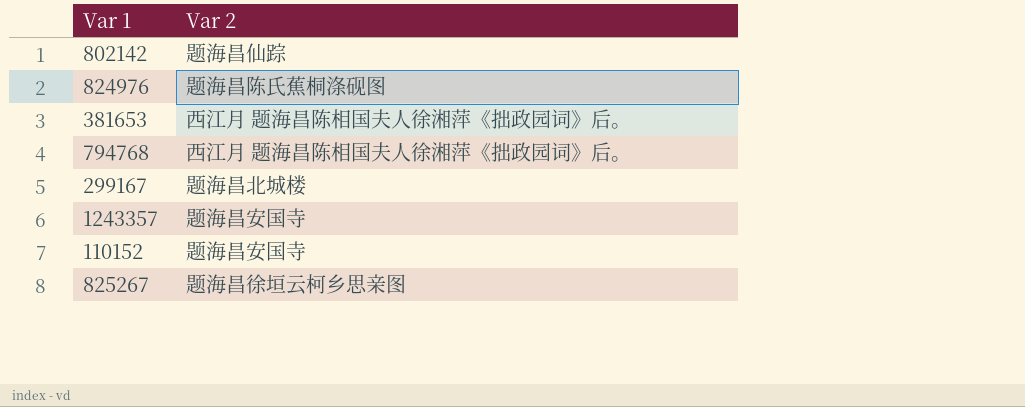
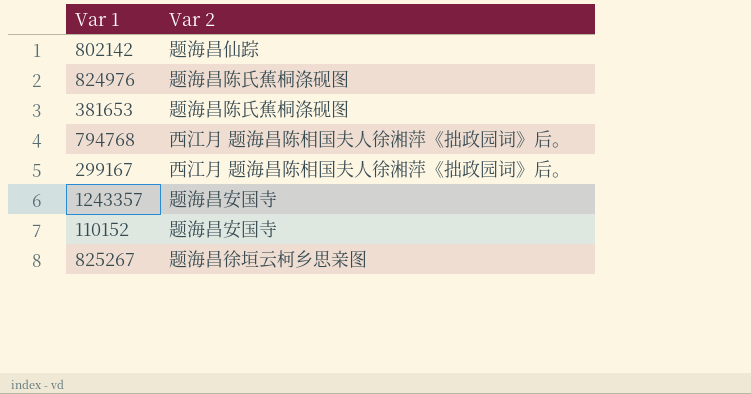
381653 | Var 2: 西江月 题海昌陈相国夫人徐湘萍《拙政园词》后。 -> 题海昌陈氏蕉桐涤砚图
299167 | Var 2: 题海昌北城楼 -> 西江月 题海昌陈相国夫人徐湘萍《拙政园词》后。

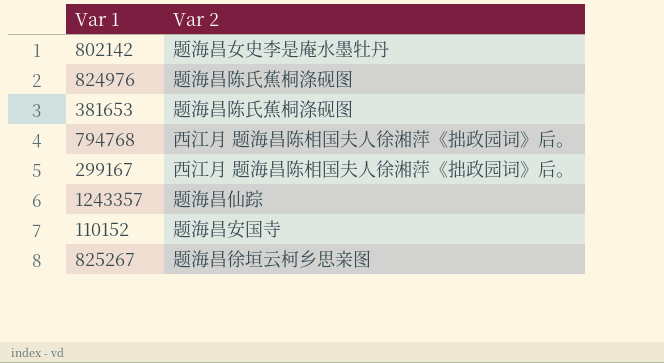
802142 | Var 2: 题海昌仙踪 -> 题海昌女史李是庵水墨牡丹
1243357 | Var 2: 题海昌安国寺 -> 题海昌仙踪

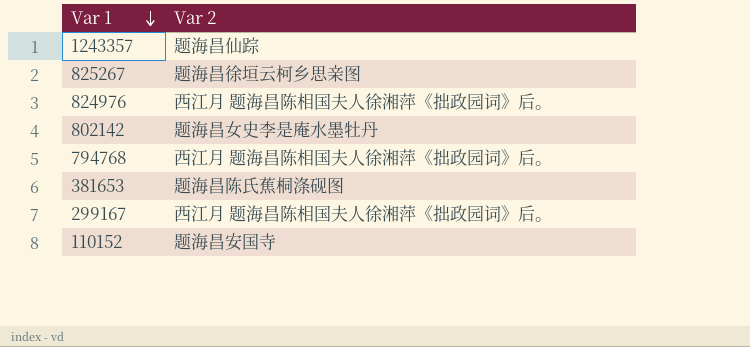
row order: none -> Var 1 descending
824976 | Var 2: 题海昌陈氏蕉桐涤砚图 -> 西江月 题海昌陈相国夫人徐湘萍《拙政园词》后。

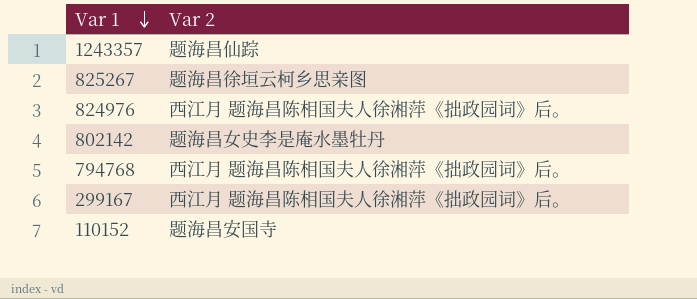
row 381653: 题海昌陈氏蕉桐涤砚图 -> none

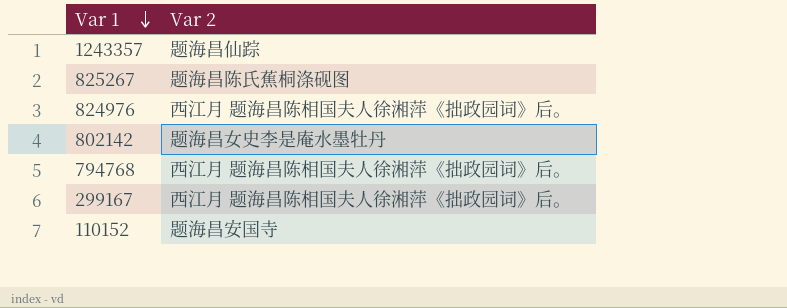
825267 | Var 2: 题海昌徐垣云柯乡思亲图 -> 题海昌陈氏蕉桐涤砚图

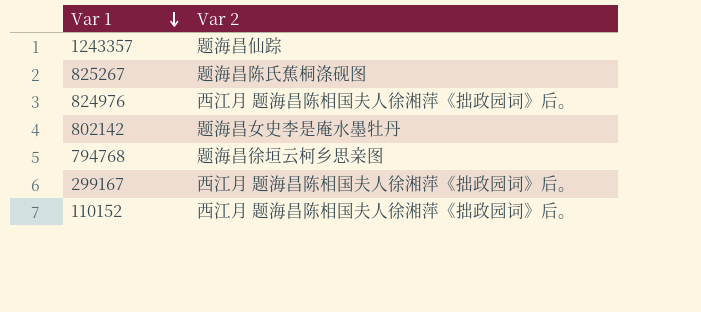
794768 | Var 2: 西江月 题海昌陈相国夫人徐湘萍《拙政园词》后。 -> 题海昌徐垣云柯乡思亲图
110152 | Var 2: 题海昌安国寺 -> 西江月 题海昌陈相国夫人徐湘萍《拙政园词》后。

